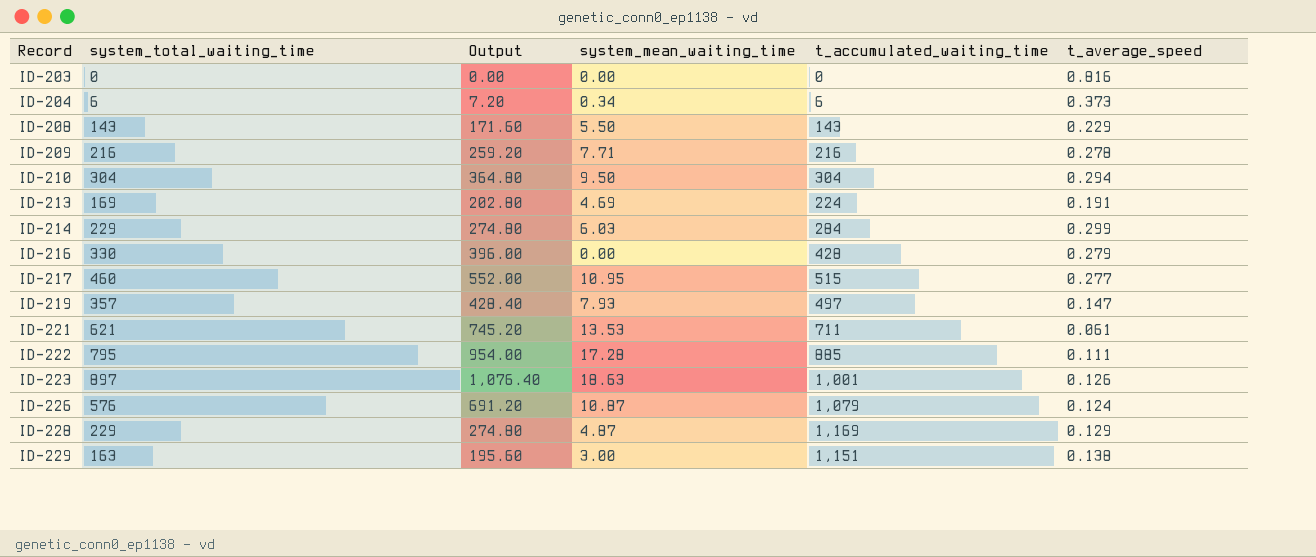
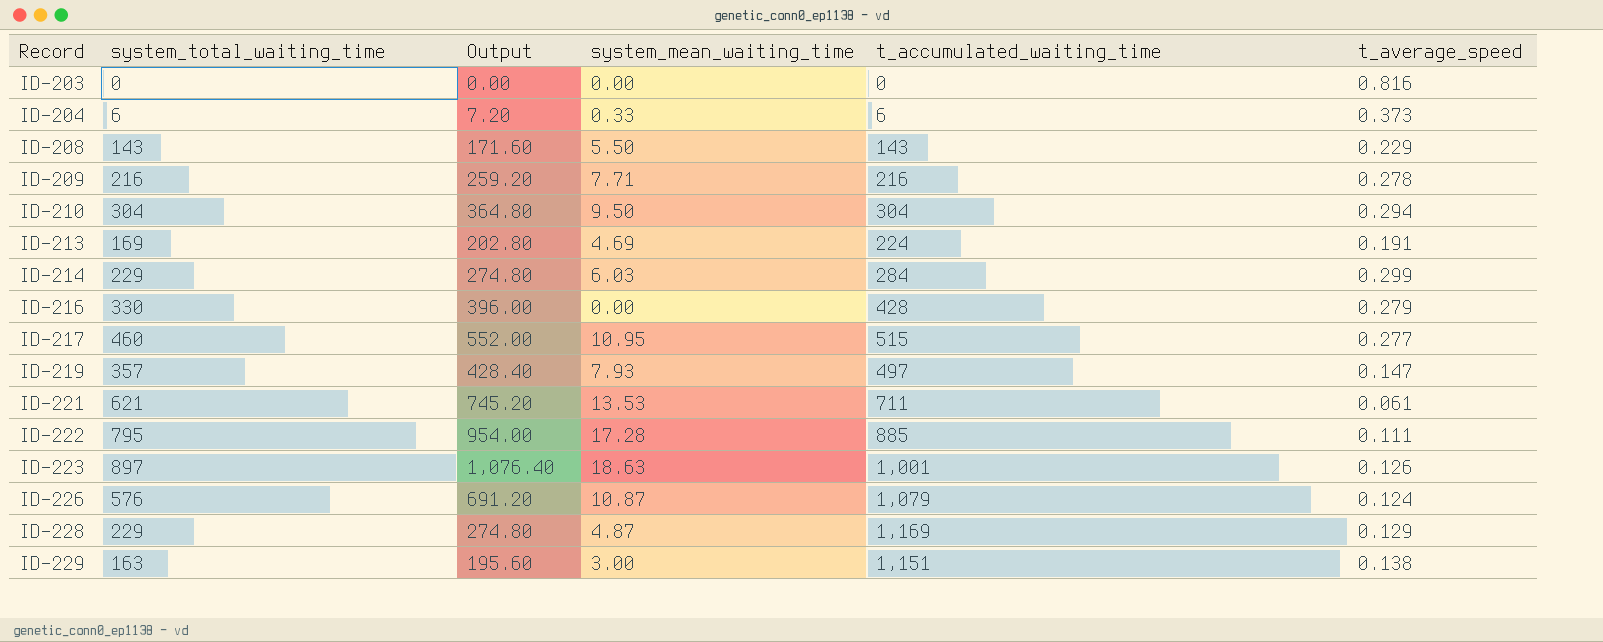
ID-204 | system_mean_waiting_time: 0.34 -> 0.33

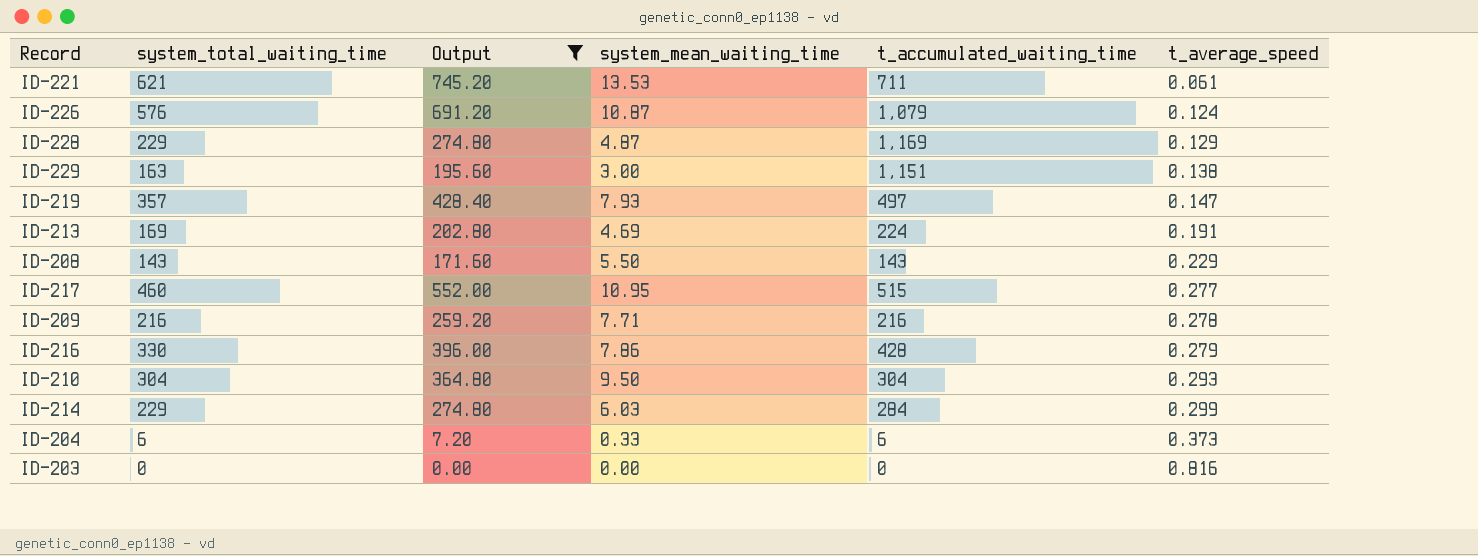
filter: none -> Output <= 745.20
row order: Record ascending -> t_average_speed ascending
ID-216 | system_mean_waiting_time: 0.00 -> 7.86
ID-210 | t_average_speed: 0.294 -> 0.293

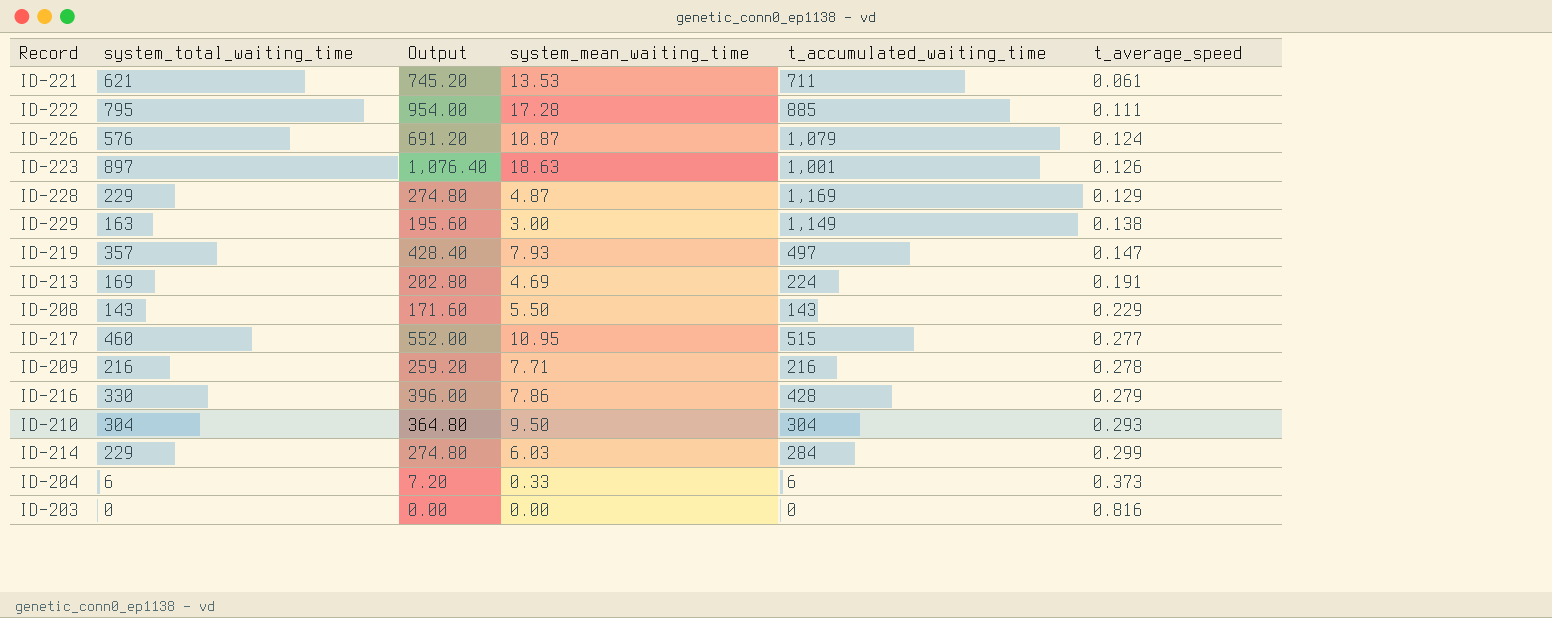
filter: Output <= 745.20 -> none
ID-229 | t_accumulated_waiting_time: 1,151 -> 1,149

